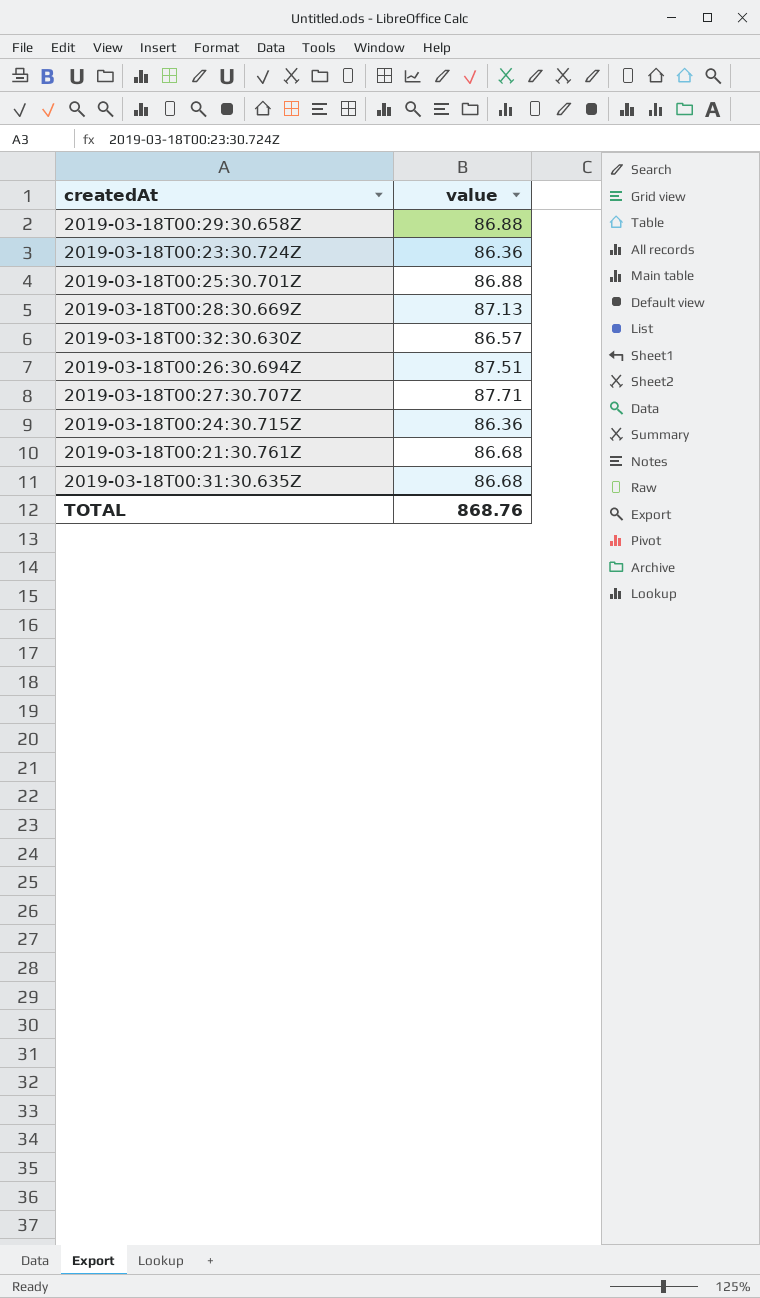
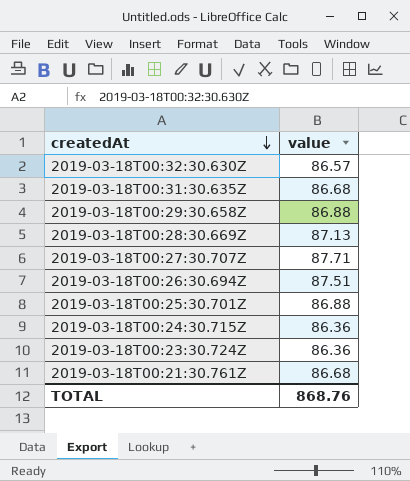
row order: none -> createdAt descending

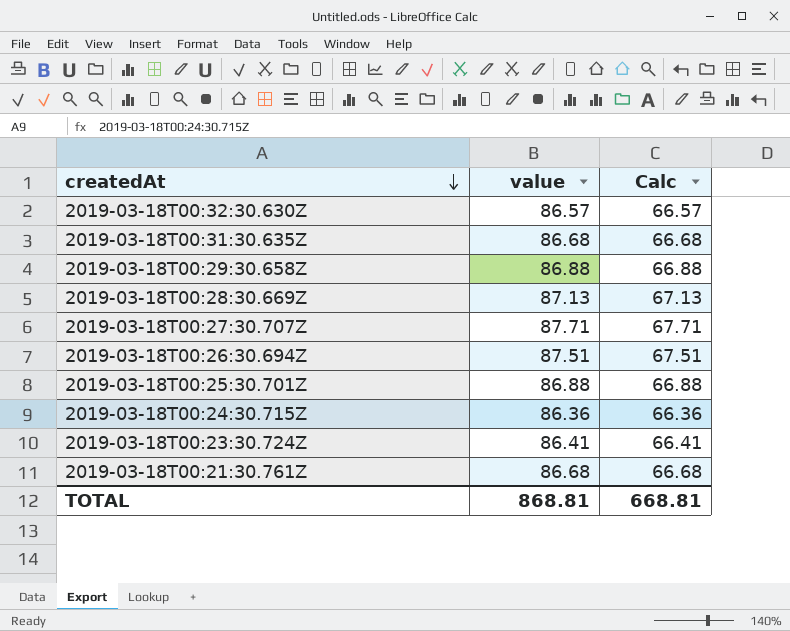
column Calc | formula: none -> [value] - 20
2019-03-18T00:23:30.724Z | value: 86.36 -> 86.41
TOTAL | value: 868.76 -> 868.81

